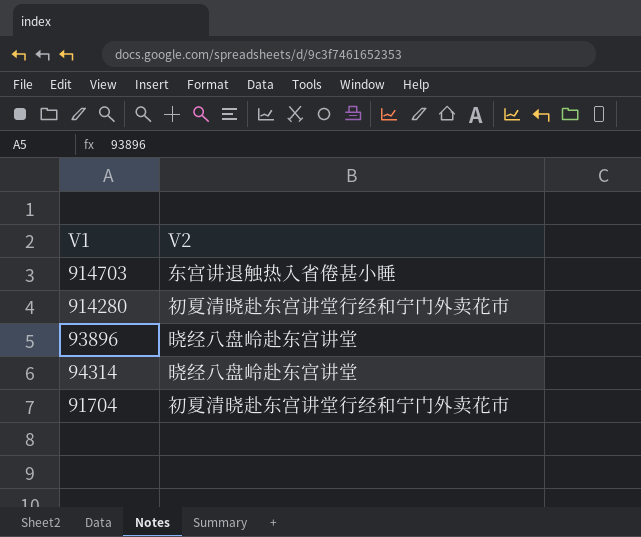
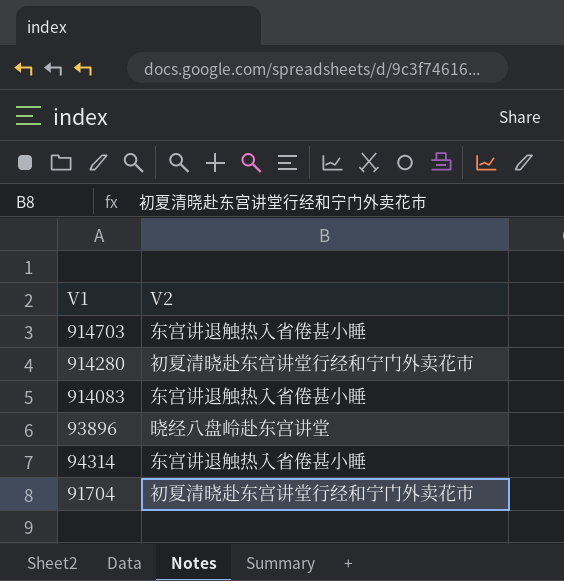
row 914083: none -> 东宫讲退触热入省倦甚小睡
94314 | V2: 晓经八盘岭赴东宫讲堂 -> 东宫讲退触热入省倦甚小睡

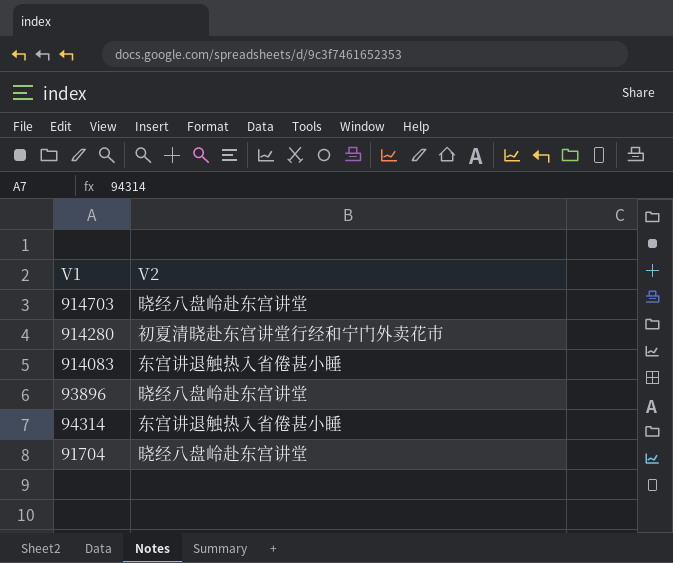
914703 | V2: 东宫讲退触热入省倦甚小睡 -> 晓经八盘岭赴东宫讲堂
91704 | V2: 初夏清晓赴东宫讲堂行经和宁门外卖花市 -> 晓经八盘岭赴东宫讲堂

